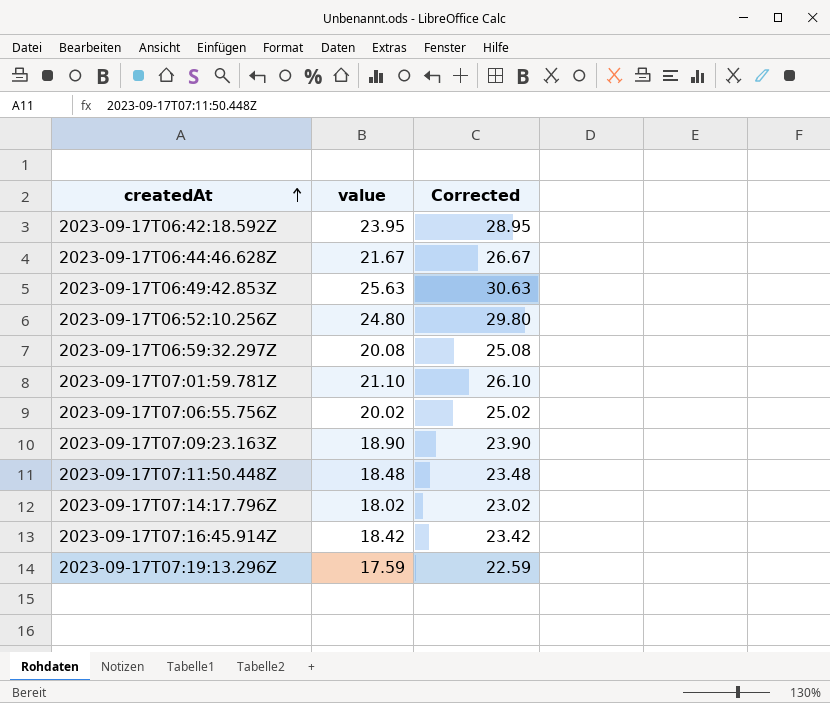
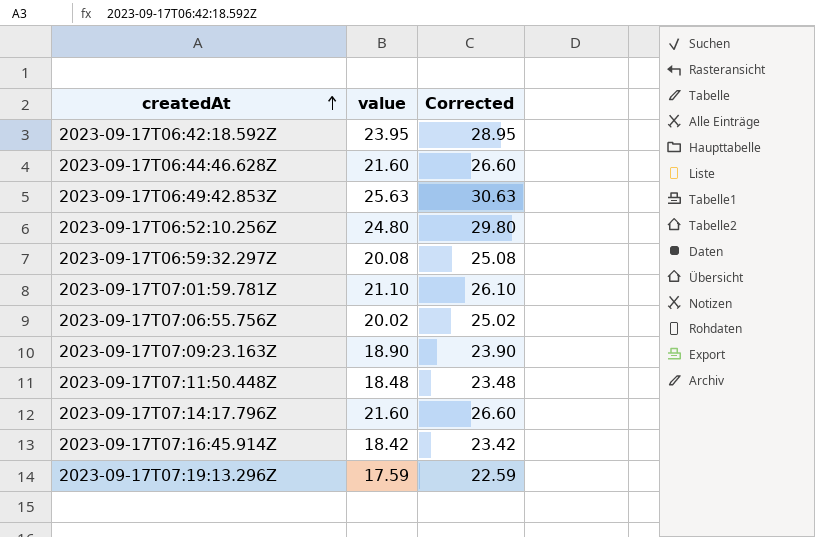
2023-09-17T06:44:46.628Z | value: 21.67 -> 21.60
2023-09-17T06:44:46.628Z | Corrected: 26.67 -> 26.60
2023-09-17T07:14:17.796Z | value: 18.02 -> 21.60
2023-09-17T07:14:17.796Z | Corrected: 23.02 -> 26.60

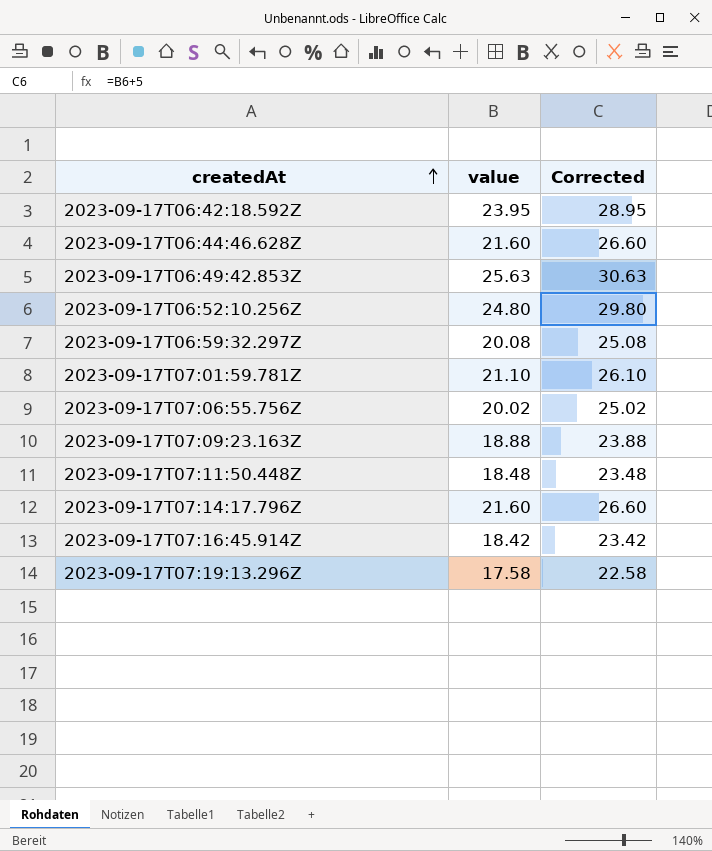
2023-09-17T07:09:23.163Z | value: 18.90 -> 18.88
2023-09-17T07:09:23.163Z | Corrected: 23.90 -> 23.88
2023-09-17T07:19:13.296Z | value: 17.59 -> 17.58
2023-09-17T07:19:13.296Z | Corrected: 22.59 -> 22.58

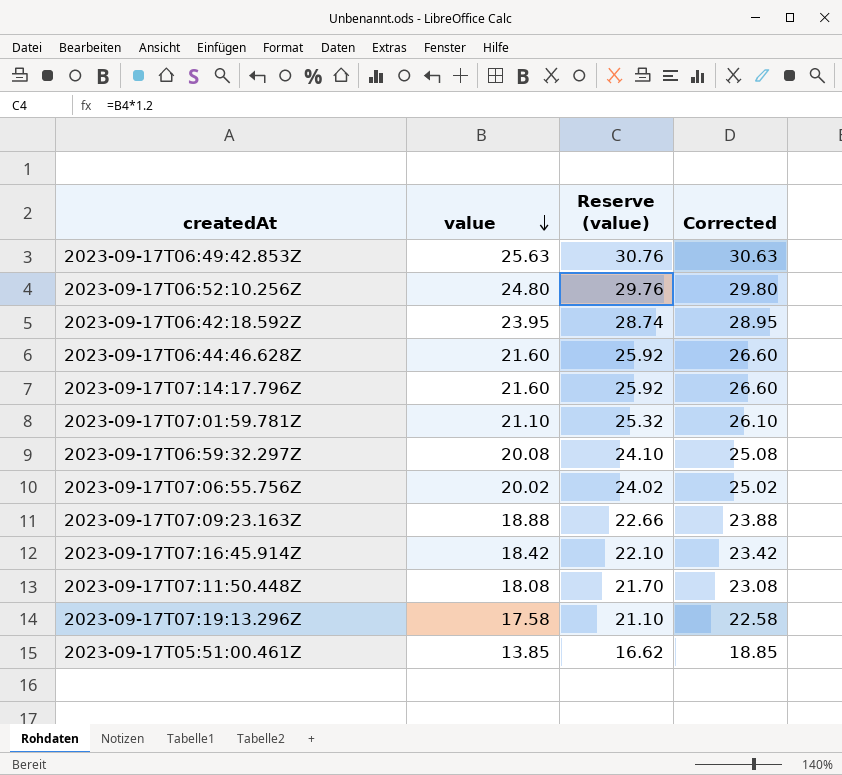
row order: createdAt ascending -> value descending
column Reserve (value) | formula: none -> [value] * 1.2
2023-09-17T07:11:50.448Z | value: 18.48 -> 18.08
2023-09-17T07:11:50.448Z | Corrected: 23.48 -> 23.08
row 2023-09-17T05:51:00.461Z: none -> 13.85 | 16.62 | 18.85

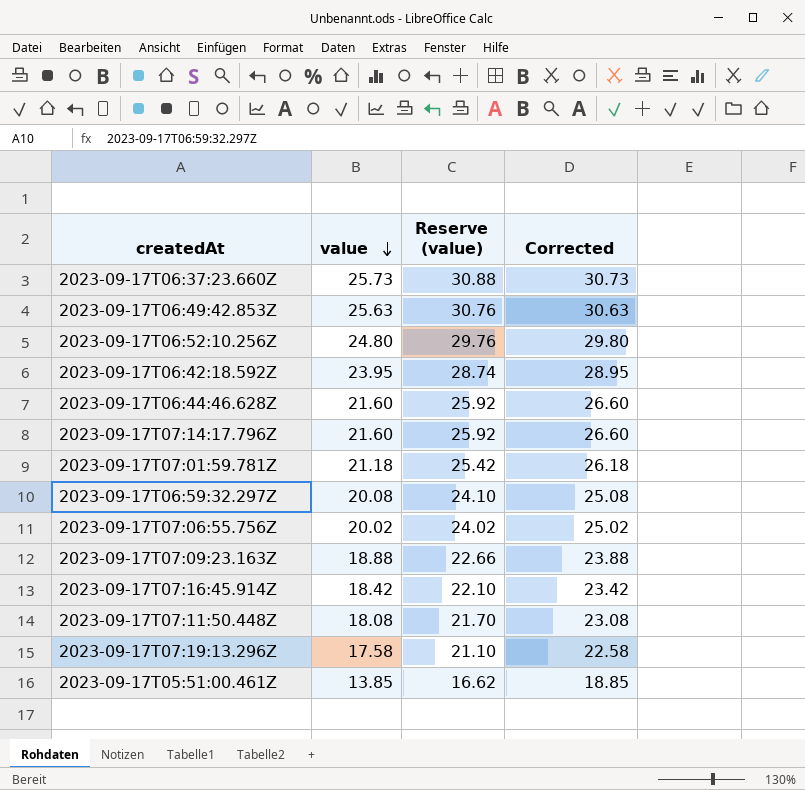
row 2023-09-17T06:37:23.660Z: none -> 25.73 | 30.88 | 30.73
2023-09-17T07:01:59.781Z | value: 21.10 -> 21.18
2023-09-17T07:01:59.781Z | Reserve (value): 25.32 -> 25.42
2023-09-17T07:01:59.781Z | Corrected: 26.10 -> 26.18

